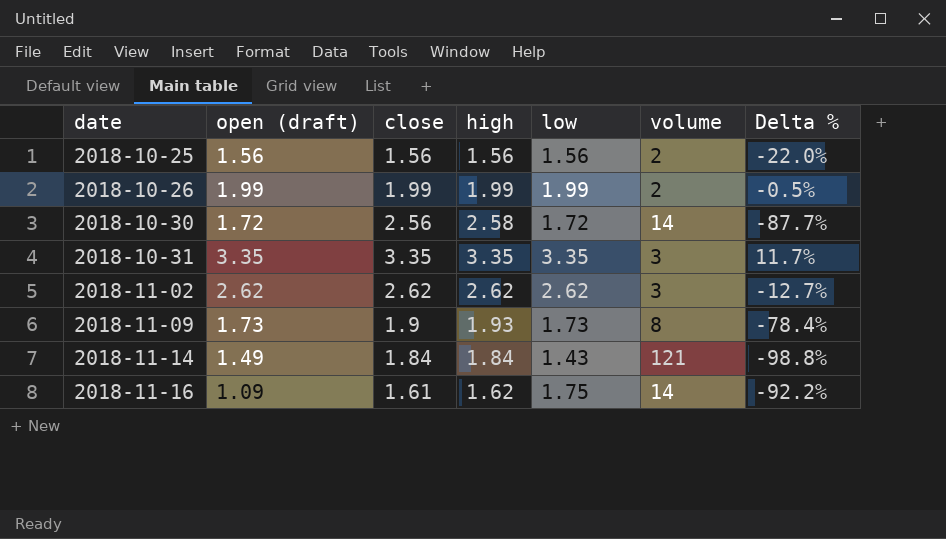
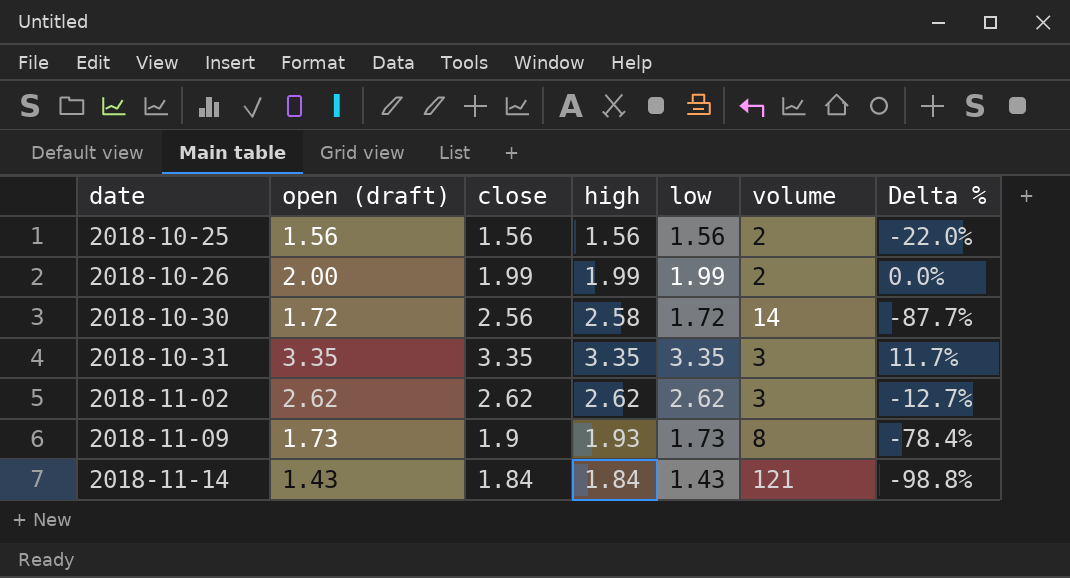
row 2018-11-16: 1.09 | 1.61 | 1.62 | 1.75 | 14 | -92.2% -> none
2018-10-26 | open (draft): 1.99 -> 2.00
2018-10-26 | Delta %: -0.5% -> 0.0%
2018-11-14 | open (draft): 1.49 -> 1.43

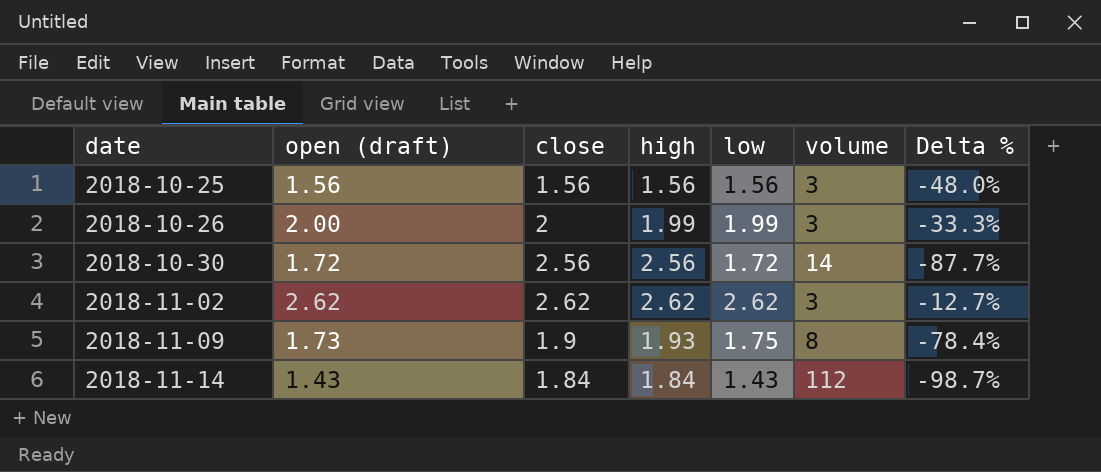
row 2018-10-31: 3.35 | 3.35 | 3.35 | 3.35 | 3 | 11.7% -> none
2018-10-25 | volume: 2 -> 3
2018-10-25 | Delta %: -22.0% -> -48.0%
2018-10-26 | close: 1.99 -> 2
2018-10-26 | volume: 2 -> 3
2018-10-26 | Delta %: 0.0% -> -33.3%
2018-10-30 | high: 2.58 -> 2.56
2018-11-09 | low: 1.73 -> 1.75
2018-11-14 | volume: 121 -> 112
2018-11-14 | Delta %: -98.8% -> -98.7%

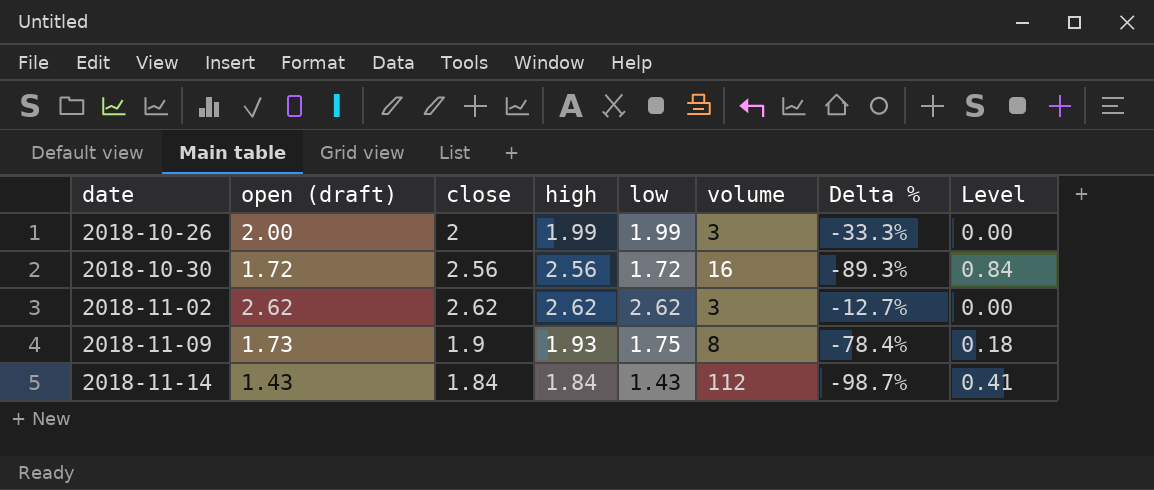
column Level | formula: none -> [high] - [low]
row 2018-10-25: 1.56 | 1.56 | 1.56 | 1.56 | 3 | -48.0% -> none
2018-10-30 | volume: 14 -> 16
2018-10-30 | Delta %: -87.7% -> -89.3%

